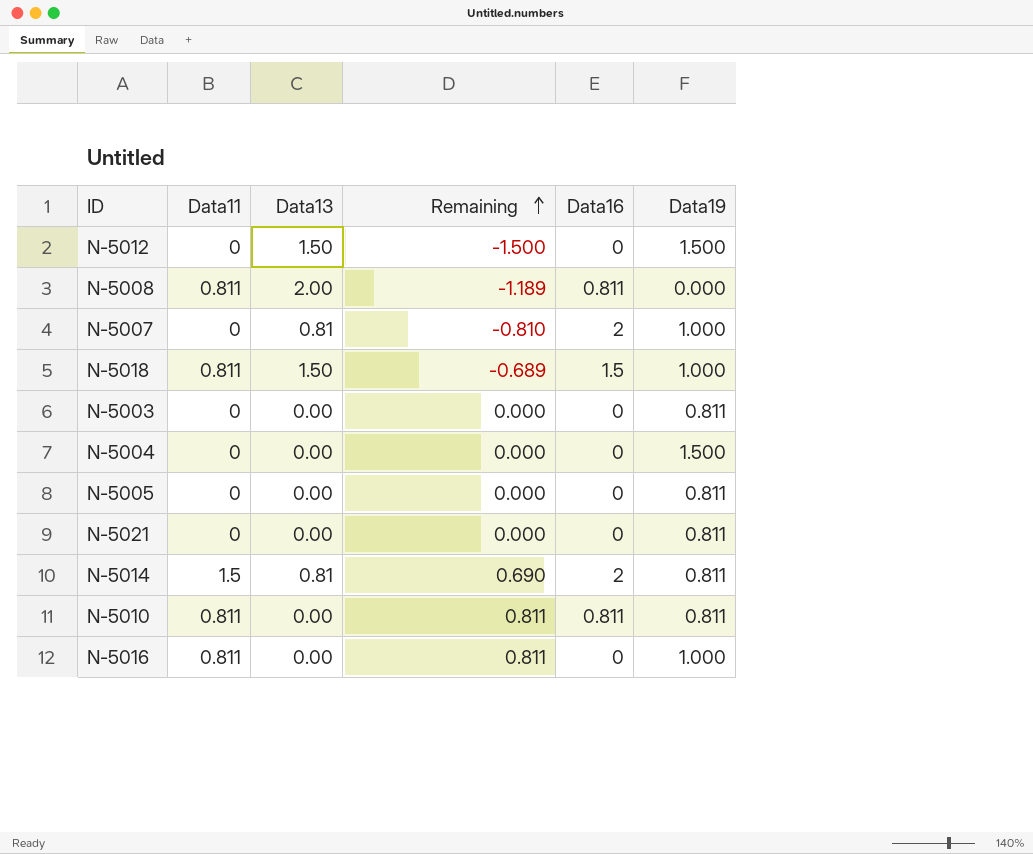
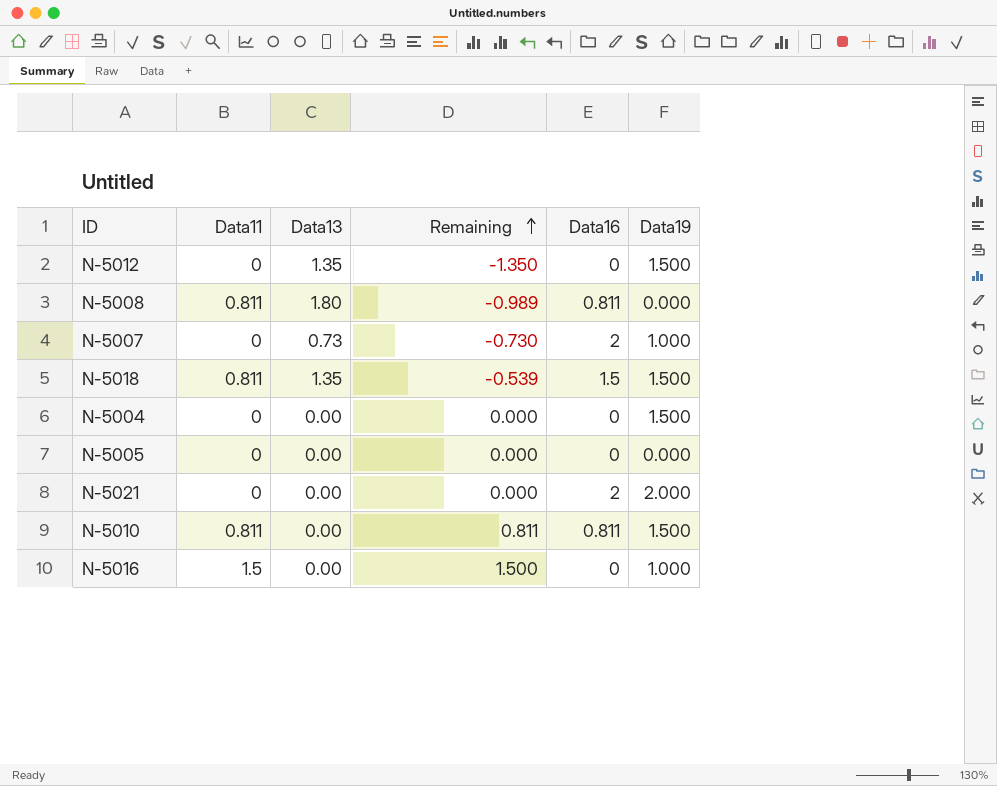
row N-5003: 0 | 0.00 | 0.000 | 0 | 0.811 -> none
row N-5014: 1.5 | 0.81 | 0.690 | 2 | 0.811 -> none
N-5012 | Data13: 1.50 -> 1.35
N-5012 | Remaining: -1.500 -> -1.350
N-5008 | Data13: 2.00 -> 1.80
N-5008 | Remaining: -1.189 -> -0.989
N-5007 | Data13: 0.81 -> 0.73
N-5007 | Remaining: -0.810 -> -0.730
N-5018 | Data13: 1.50 -> 1.35
N-5018 | Remaining: -0.689 -> -0.539
N-5018 | Data19: 1.000 -> 1.500
N-5005 | Data19: 0.811 -> 0.000
N-5021 | Data16: 0 -> 2
N-5021 | Data19: 0.811 -> 2.000
N-5010 | Data19: 0.811 -> 1.500
N-5016 | Data11: 0.811 -> 1.5
N-5016 | Remaining: 0.811 -> 1.500

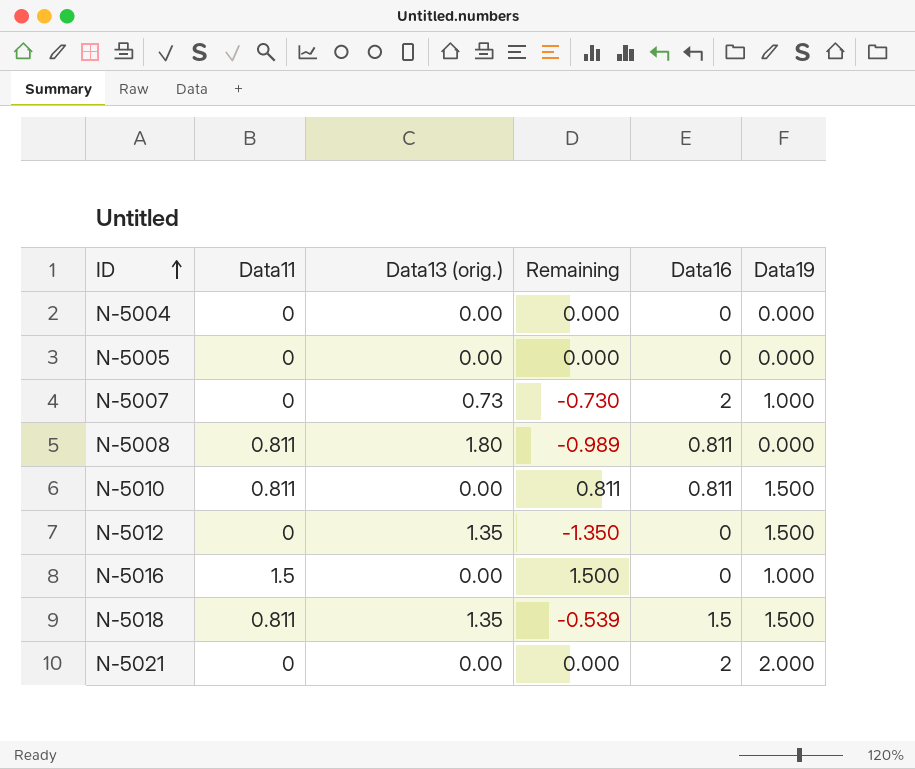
row order: Remaining ascending -> ID ascending
column name: Data13 -> Data13 (orig.)
N-5004 | Data19: 1.500 -> 0.000

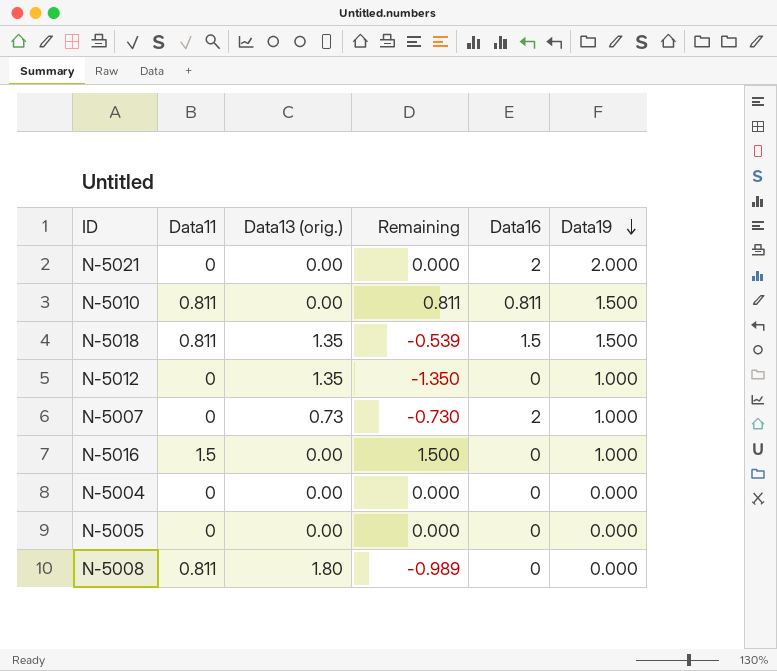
row order: ID ascending -> Data19 descending
N-5012 | Data19: 1.500 -> 1.000
N-5008 | Data16: 0.811 -> 0

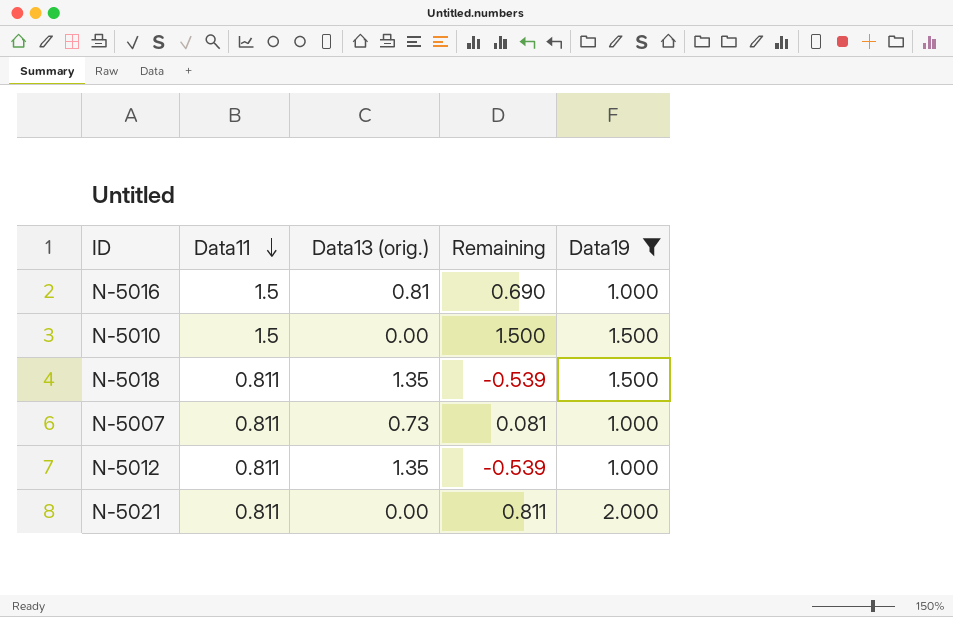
filter: none -> Data19 != 0.000
row order: Data19 descending -> Data11 descending
column Data16 | position: 5 -> none
N-5016 | Data13 (orig.): 0.00 -> 0.81
N-5016 | Remaining: 1.500 -> 0.690
N-5010 | Data11: 0.811 -> 1.5
N-5010 | Remaining: 0.811 -> 1.500
N-5007 | Data11: 0 -> 0.811
N-5007 | Remaining: -0.730 -> 0.081
N-5012 | Data11: 0 -> 0.811
N-5012 | Remaining: -1.350 -> -0.539
N-5021 | Data11: 0 -> 0.811
N-5021 | Remaining: 0.000 -> 0.811

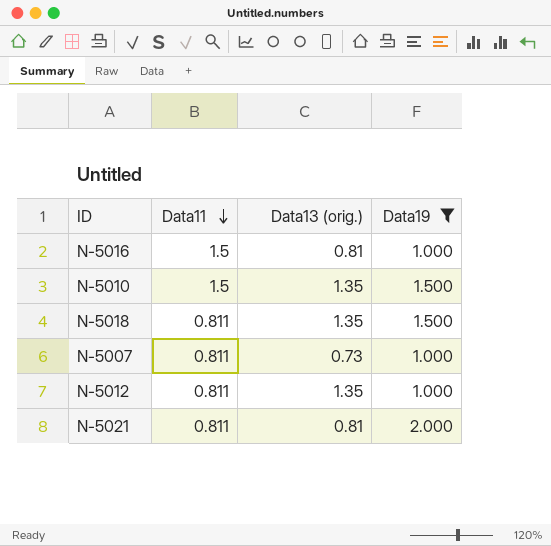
column Remaining | formula: [Data11] - [Data13 (orig.)] -> none
N-5010 | Data13 (orig.): 0.00 -> 1.35
N-5021 | Data13 (orig.): 0.00 -> 0.81

